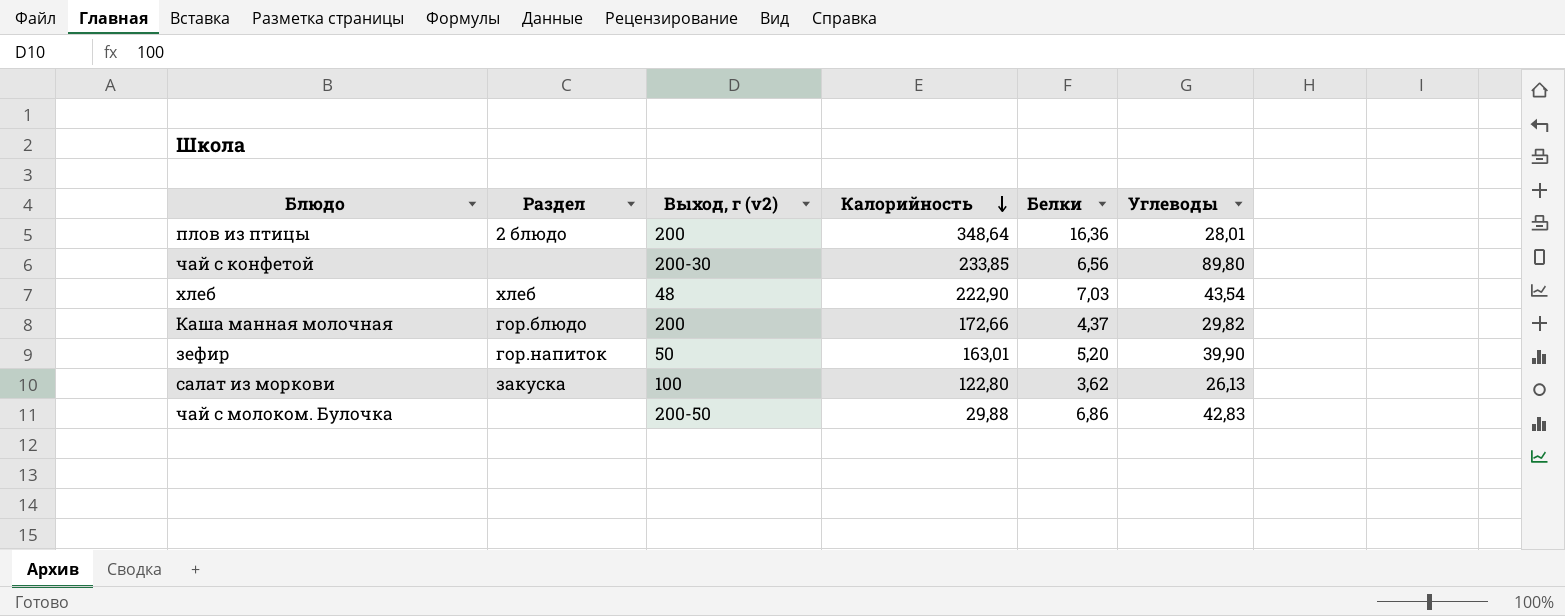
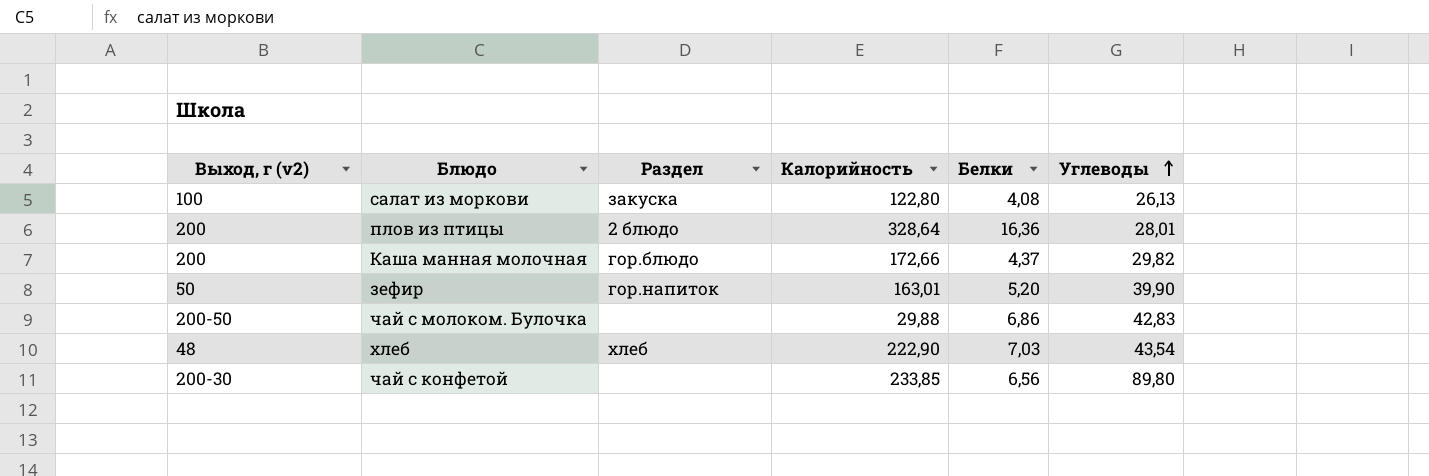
row order: Калорийность descending -> Углеводы ascending
column Выход, г (v2) | position: 3 -> 1
салат из моркови | Белки: 3,62 -> 4,08
плов из птицы | Калорийность: 348,64 -> 328,64

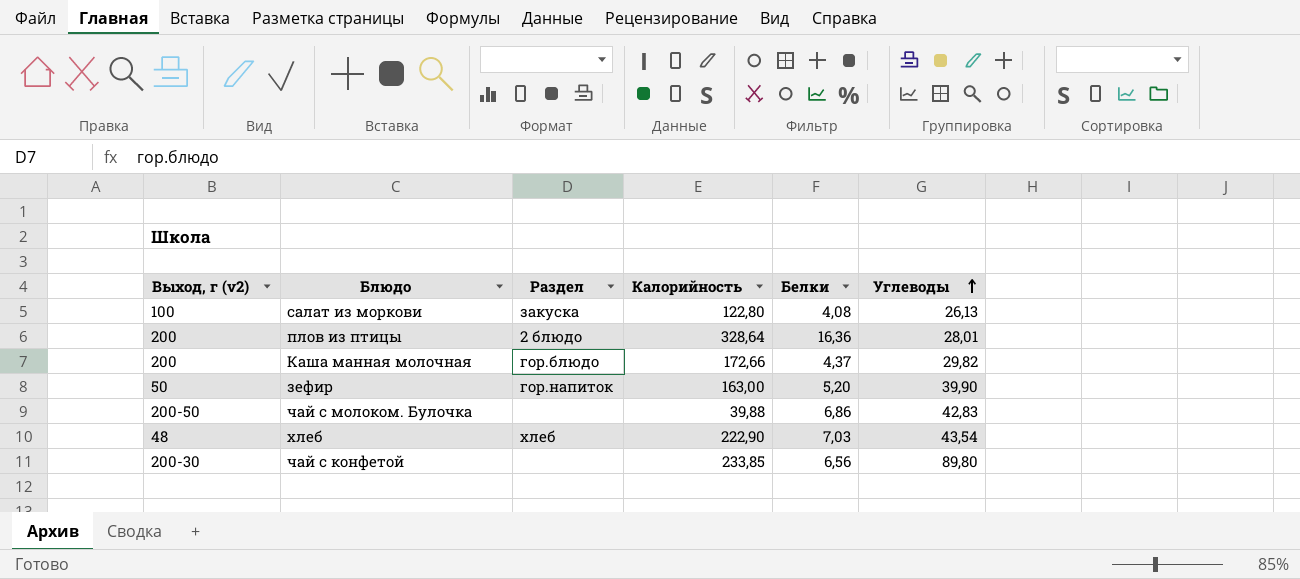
зефир | Калорийность: 163,01 -> 163,00
чай с молоком. Булочка | Калорийность: 29,88 -> 39,88

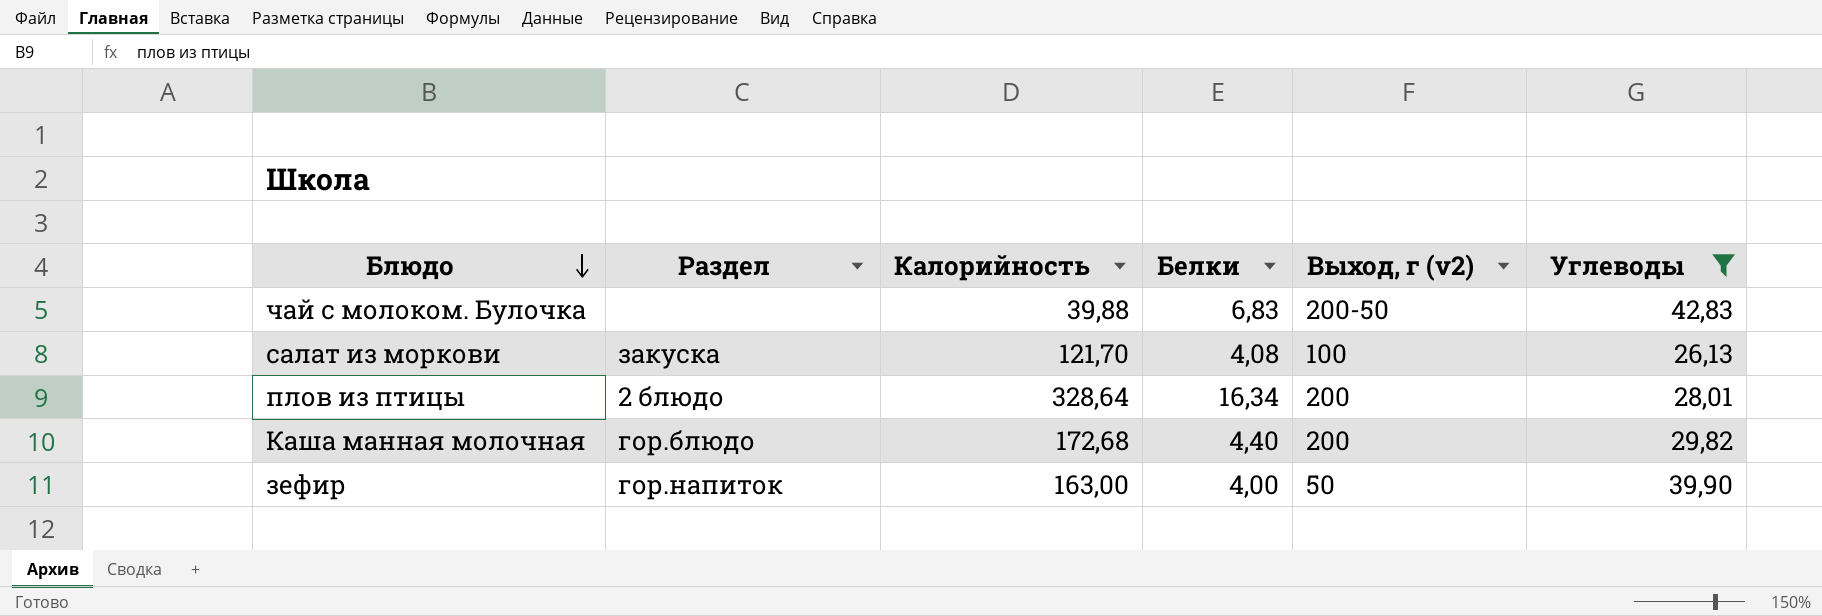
filter: none -> Углеводы <= 42,83
row order: Углеводы ascending -> Блюдо descending
column Выход, г (v2) | position: 1 -> 5
чай с молоком. Булочка | Белки: 6,86 -> 6,83
салат из моркови | Калорийность: 122,80 -> 121,70
плов из птицы | Белки: 16,36 -> 16,34
Каша манная молочная | Калорийность: 172,66 -> 172,68
Каша манная молочная | Белки: 4,37 -> 4,40
зефир | Белки: 5,20 -> 4,00

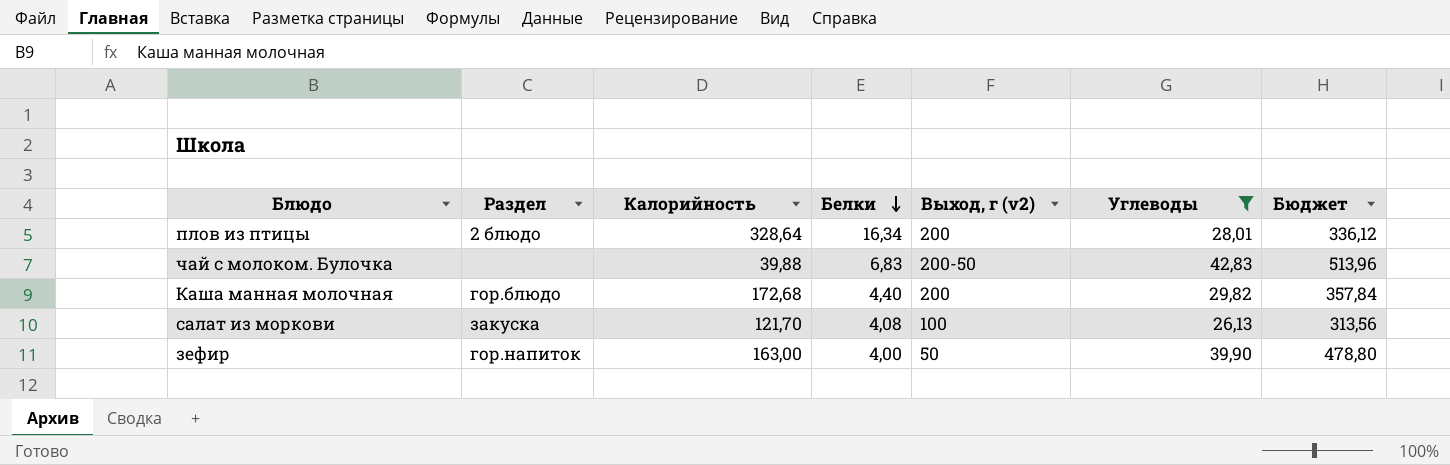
row order: Блюдо descending -> Белки descending
column Бюджет | formula: none -> [Углеводы] * 12

